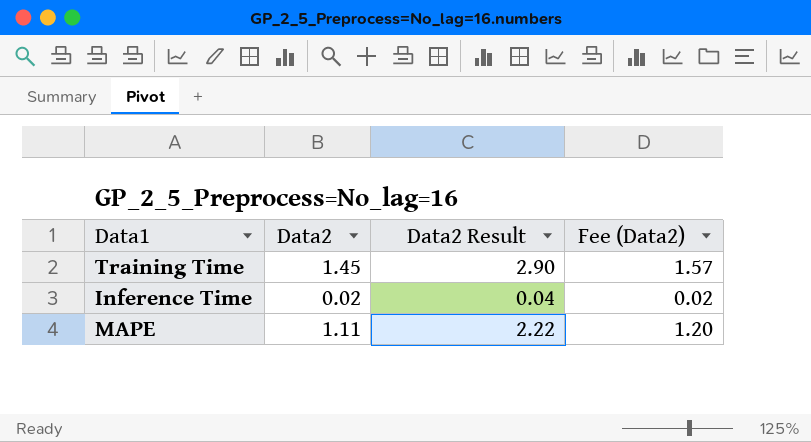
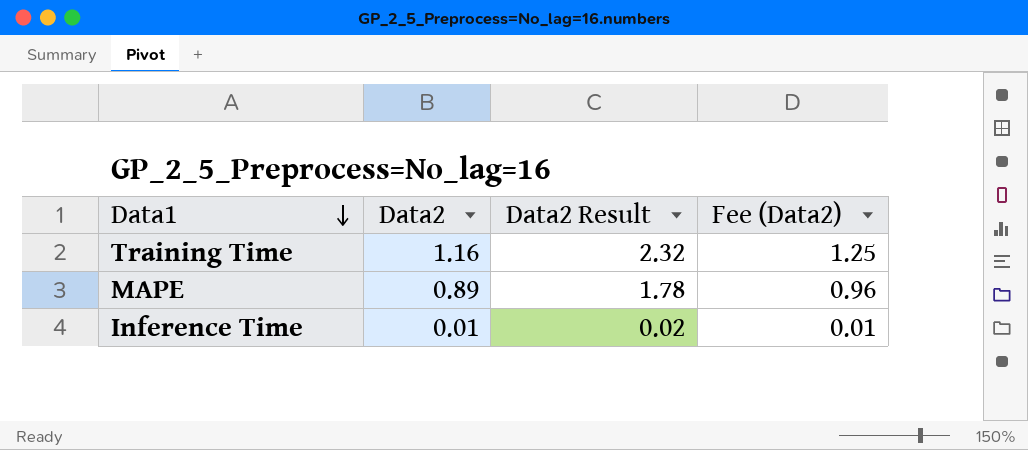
row order: none -> Data1 descending
Training Time | Data2: 1.45 -> 1.16
Training Time | Data2 Result: 2.90 -> 2.32
Training Time | Fee (Data2): 1.57 -> 1.25
MAPE | Data2: 1.11 -> 0.89
MAPE | Data2 Result: 2.22 -> 1.78
MAPE | Fee (Data2): 1.20 -> 0.96
Inference Time | Data2: 0.02 -> 0.01
Inference Time | Data2 Result: 0.04 -> 0.02
Inference Time | Fee (Data2): 0.02 -> 0.01

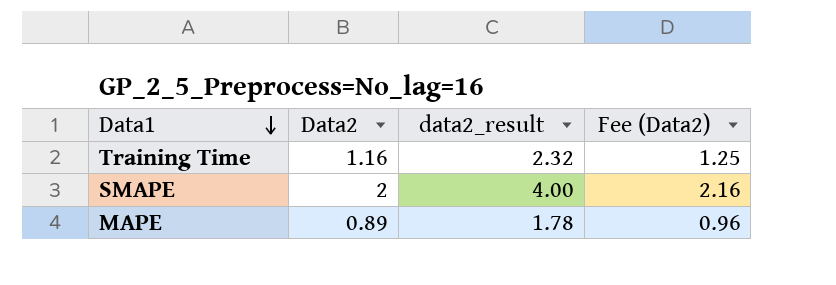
column name: Data2 Result -> data2_result
row Inference Time: 0.01 | 0.02 | 0.01 -> none
row SMAPE: none -> 2 | 4.00 | 2.16

